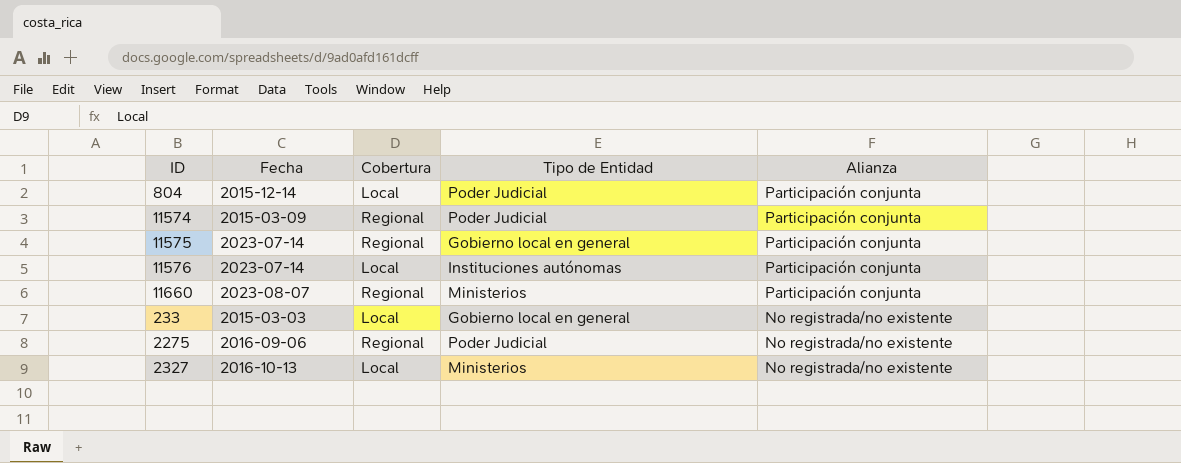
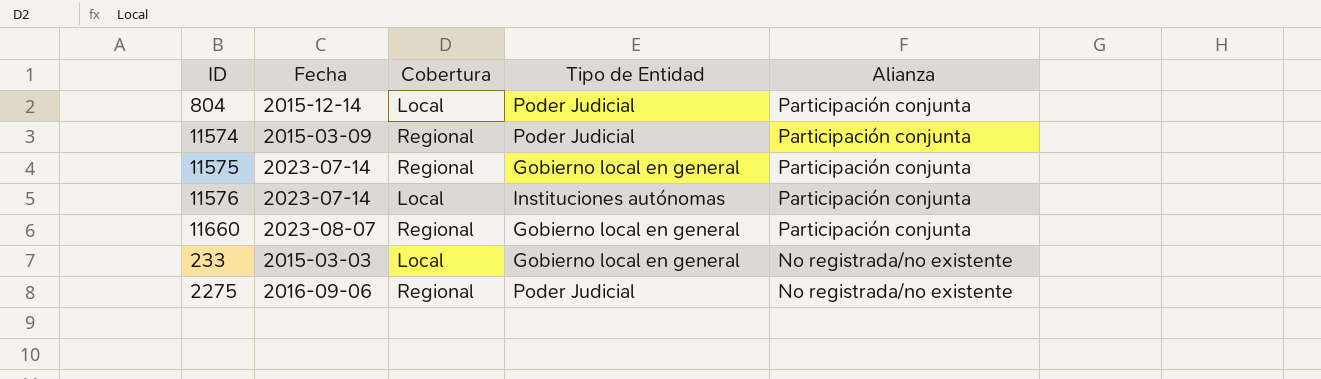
row 2327: 2016-10-13 | Local | Ministerios | No registrada/no existente -> none
11660 | Tipo de Entidad: Ministerios -> Gobierno local en general

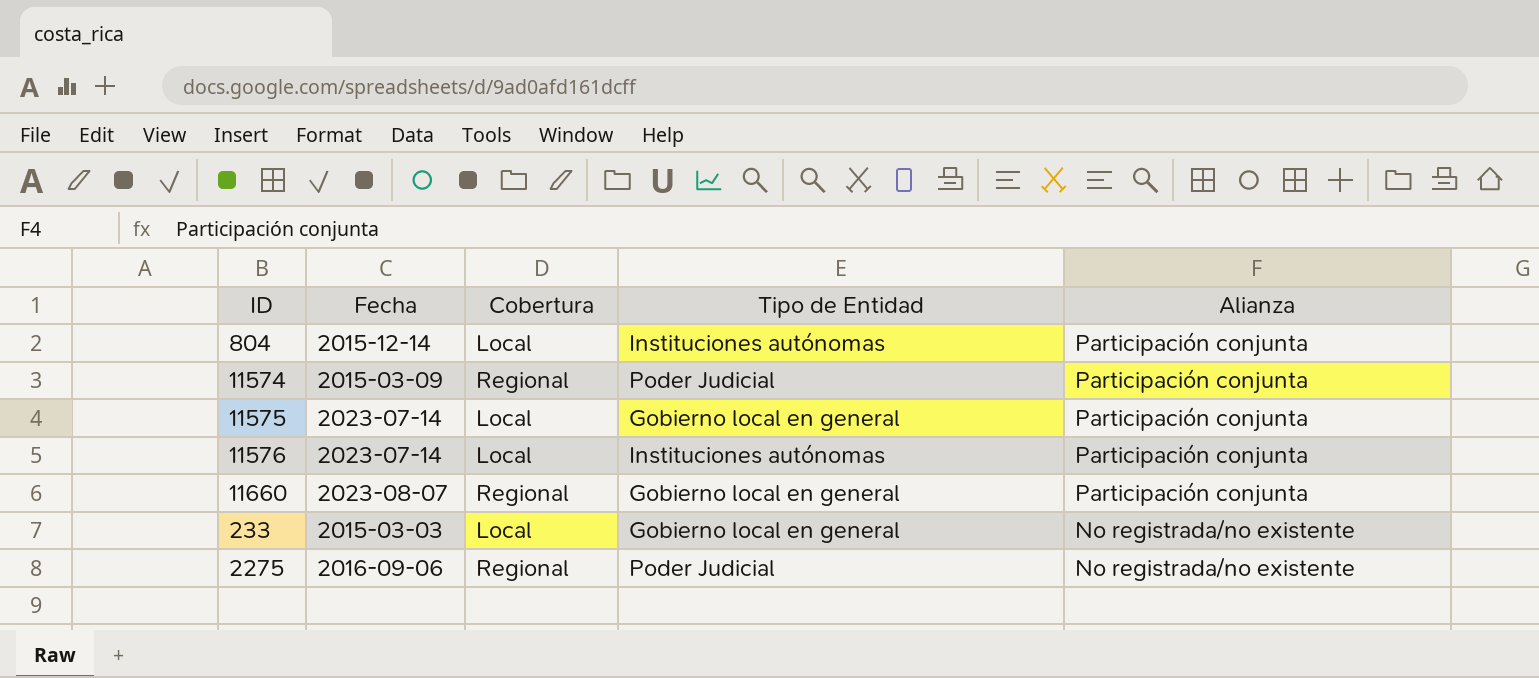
804 | Tipo de Entidad: Poder Judicial -> Instituciones autónomas
11575 | Cobertura: Regional -> Local

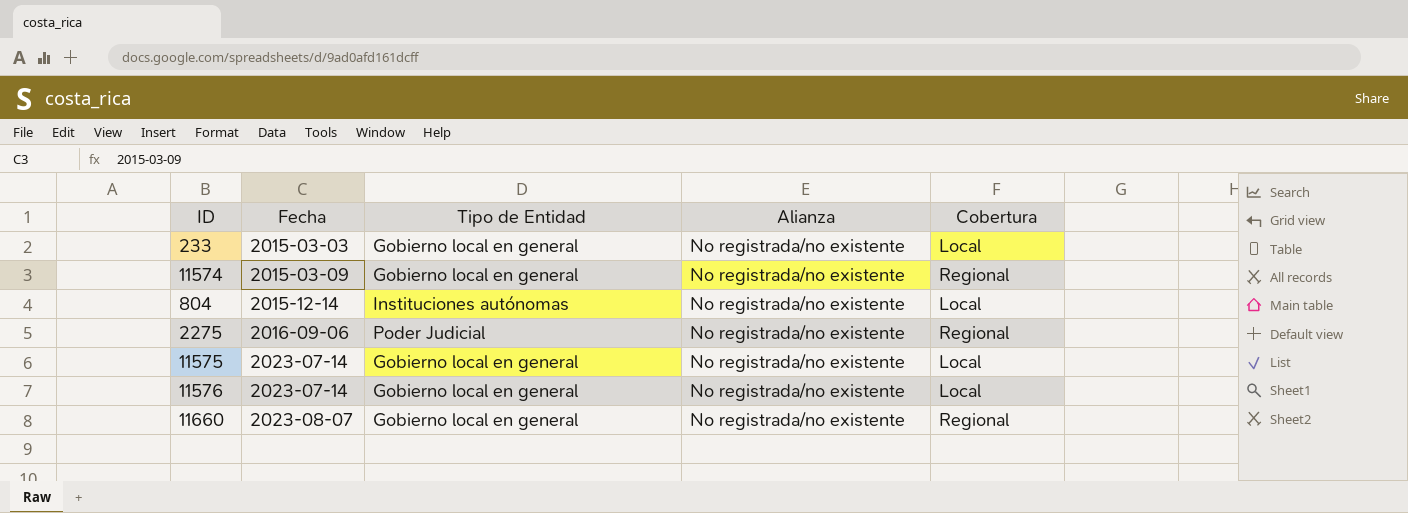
row order: Alianza descending -> Fecha ascending
column Cobertura | position: 3 -> 5
11574 | Tipo de Entidad: Poder Judicial -> Gobierno local en general
11574 | Alianza: Participación conjunta -> No registrada/no existente
804 | Alianza: Participación conjunta -> No registrada/no existente
11575 | Alianza: Participación conjunta -> No registrada/no existente
11576 | Tipo de Entidad: Instituciones autónomas -> Gobierno local en general
11576 | Alianza: Participación conjunta -> No registrada/no existente
11660 | Alianza: Participación conjunta -> No registrada/no existente

